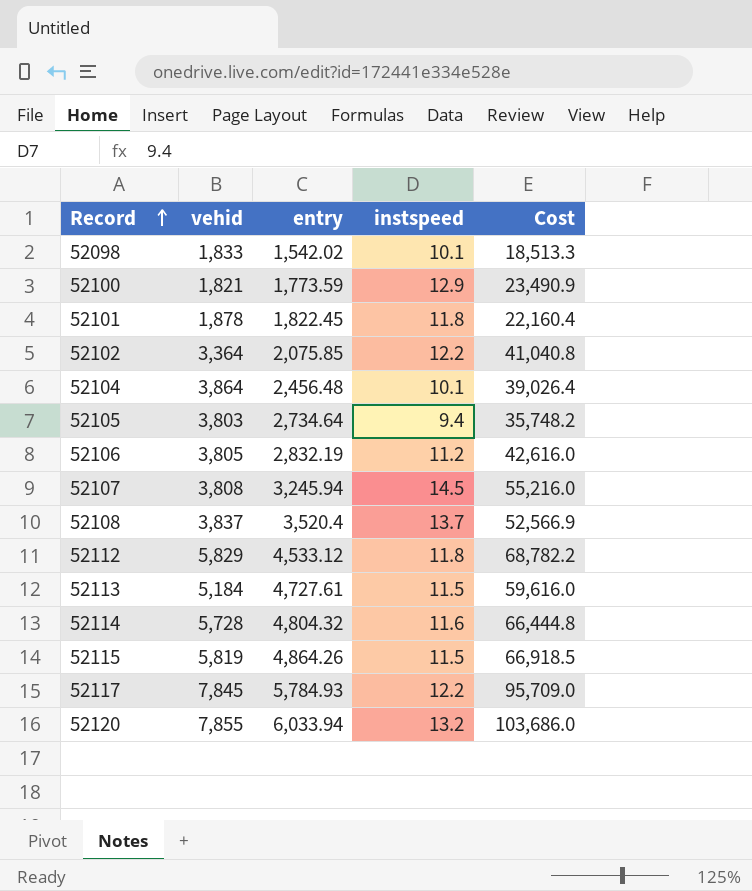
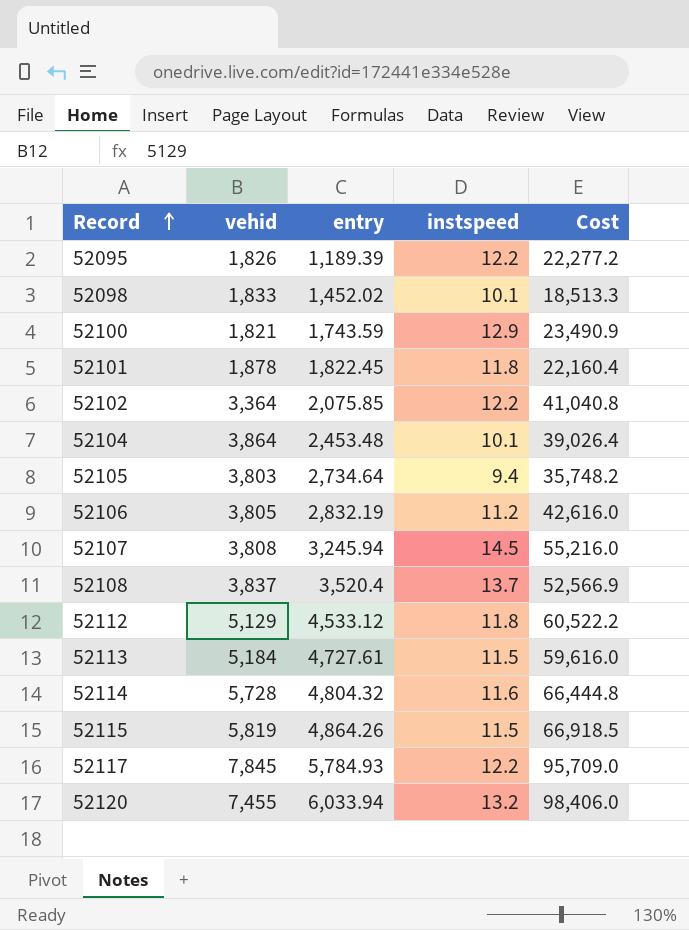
row 52095: none -> 1,826 | 1,189.39 | 12.2 | 22,277.2
52098 | entry: 1,542.02 -> 1,452.02
52100 | entry: 1,773.59 -> 1,743.59
52104 | entry: 2,456.48 -> 2,453.48
52112 | vehid: 5,829 -> 5,129
52112 | Cost: 68,782.2 -> 60,522.2
52120 | vehid: 7,855 -> 7,455
52120 | Cost: 103,686.0 -> 98,406.0

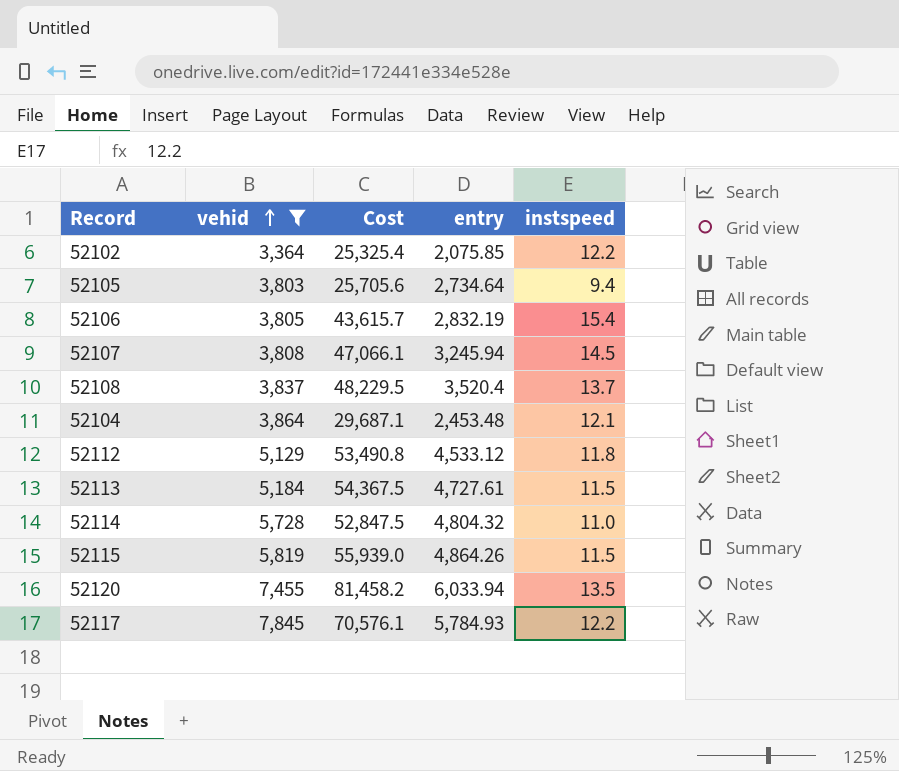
filter: none -> vehid >= 3,364
row order: Record ascending -> vehid ascending
column Cost | formula: [vehid] * [instspeed] -> [entry] * [instspeed]
column Cost | position: 5 -> 3
52106 | instspeed: 11.2 -> 15.4
52104 | instspeed: 10.1 -> 12.1
52114 | instspeed: 11.6 -> 11.0
52120 | instspeed: 13.2 -> 13.5

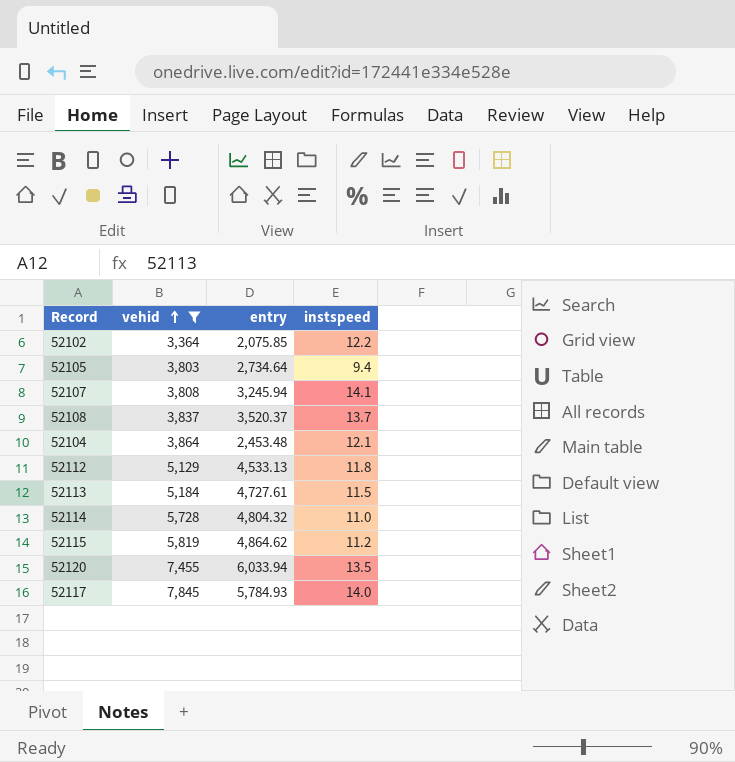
column Cost | formula: [entry] * [instspeed] -> none
row 52106: 3,805 | 43,615.7 | 2,832.19 | 15.4 -> none
52107 | instspeed: 14.5 -> 14.1
52108 | entry: 3,520.4 -> 3,520.37
52112 | entry: 4,533.12 -> 4,533.13
52115 | entry: 4,864.26 -> 4,864.62
52115 | instspeed: 11.5 -> 11.2
52117 | instspeed: 12.2 -> 14.0

